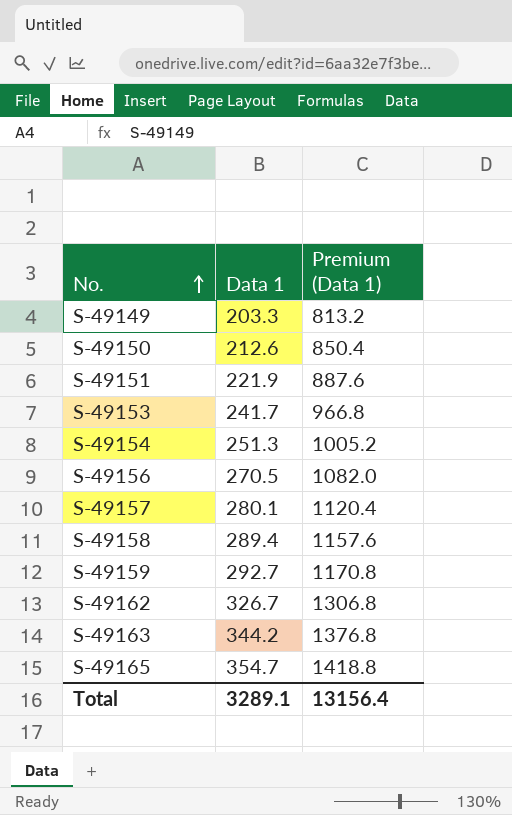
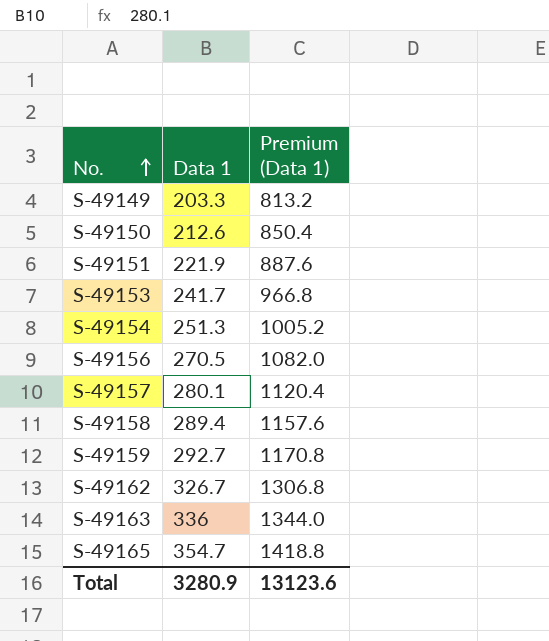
S-49163 | Data 1: 344.2 -> 336
S-49163 | Premium (Data 1): 1376.8 -> 1344.0
Total | Data 1: 3289.1 -> 3280.9
Total | Premium (Data 1): 13156.4 -> 13123.6

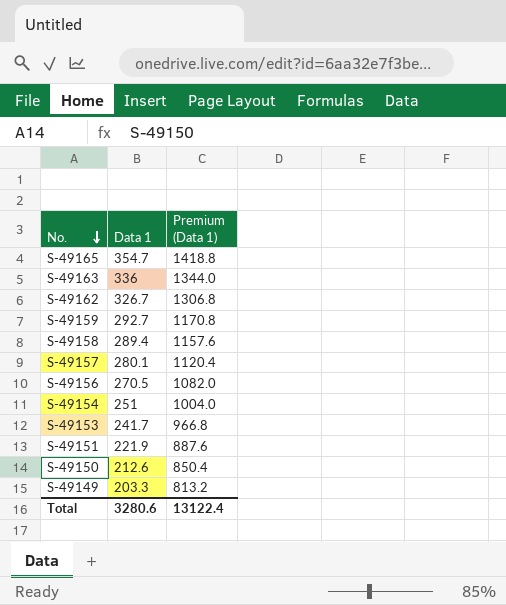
row order: No. ascending -> No. descending
S-49154 | Data 1: 251.3 -> 251
S-49154 | Premium (Data 1): 1005.2 -> 1004.0
Total | Data 1: 3280.9 -> 3280.6
Total | Premium (Data 1): 13123.6 -> 13122.4

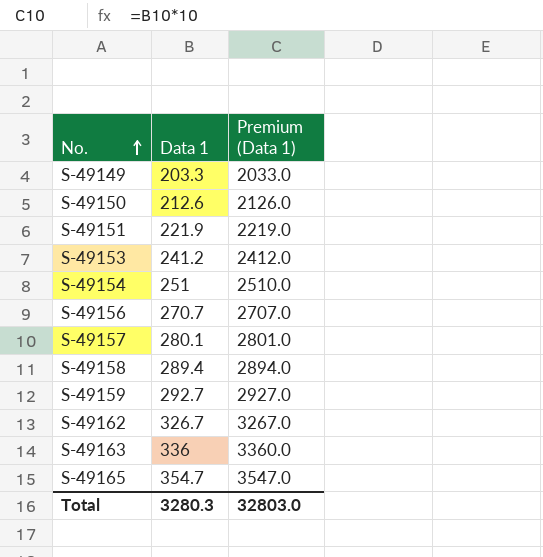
row order: No. descending -> No. ascending
column Premium (Data 1) | formula: [Data 1] * 4 -> [Data 1] * 10
S-49153 | Data 1: 241.7 -> 241.2
S-49156 | Data 1: 270.5 -> 270.7
Total | Data 1: 3280.6 -> 3280.3
Total | Premium (Data 1): 13122.4 -> 32803.0

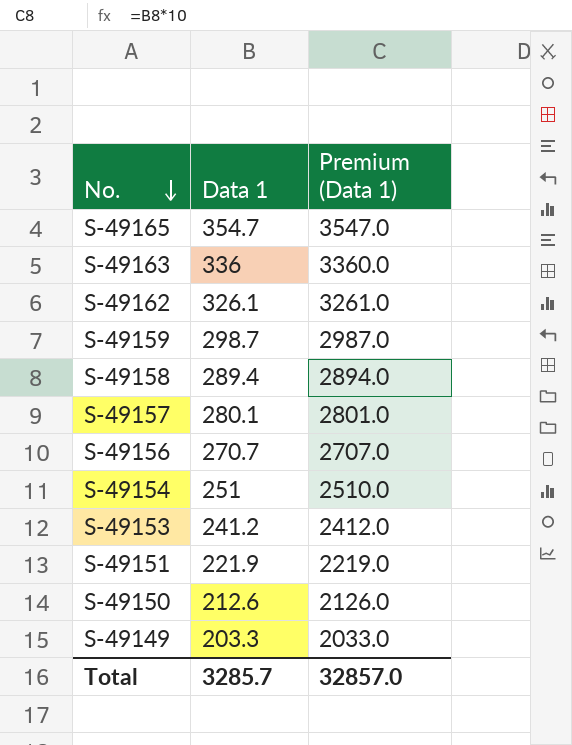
row order: No. ascending -> No. descending
S-49162 | Data 1: 326.7 -> 326.1
S-49162 | Premium (Data 1): 3267.0 -> 3261.0
S-49159 | Data 1: 292.7 -> 298.7
S-49159 | Premium (Data 1): 2927.0 -> 2987.0
Total | Data 1: 3280.3 -> 3285.7
Total | Premium (Data 1): 32803.0 -> 32857.0

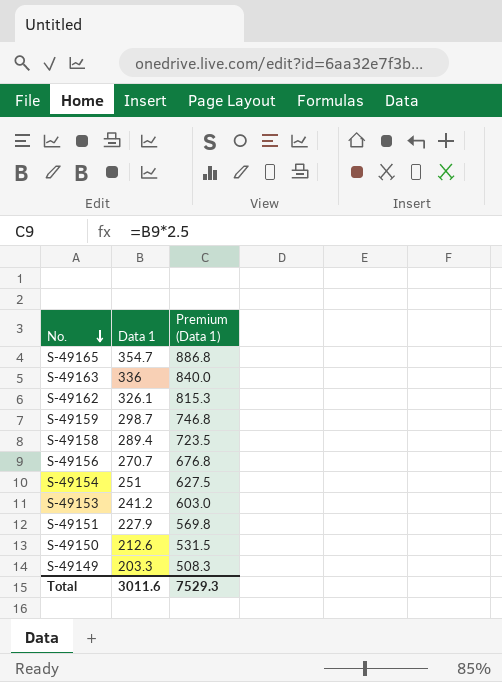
column Premium (Data 1) | formula: [Data 1] * 10 -> [Data 1] * 2.5
row S-49157: 280.1 | 2801.0 -> none
S-49151 | Data 1: 221.9 -> 227.9
Total | Data 1: 3285.7 -> 3011.6
Total | Premium (Data 1): 32857.0 -> 7529.3

